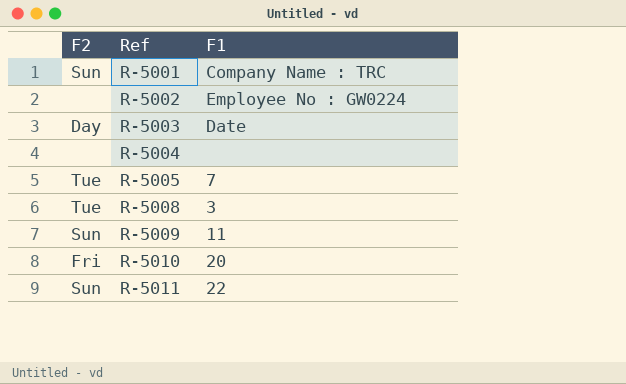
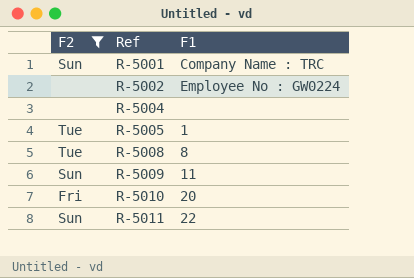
filter: none -> F2 != Day
R-5005 | F1: 7 -> 1
R-5008 | F1: 3 -> 8

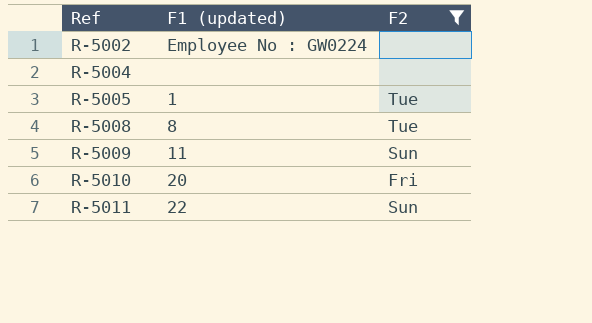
column name: F1 -> F1 (updated)
column F2 | position: 1 -> 3
row R-5001: Sun | Company Name : TRC -> none

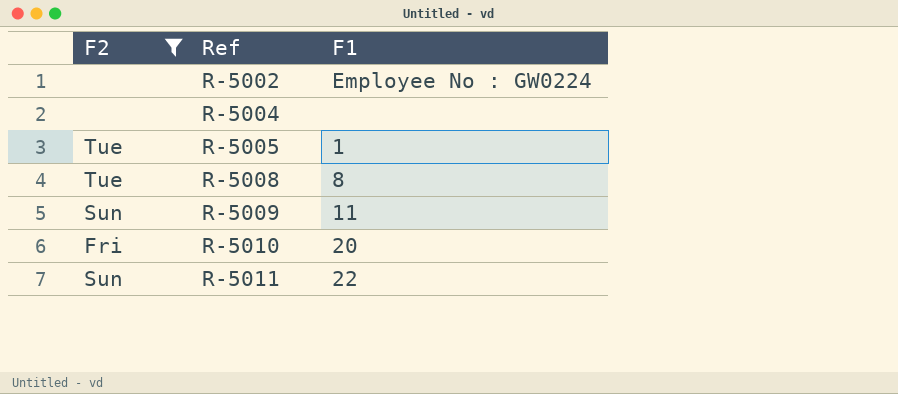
column F2 | position: 3 -> 1
column name: F1 (updated) -> F1

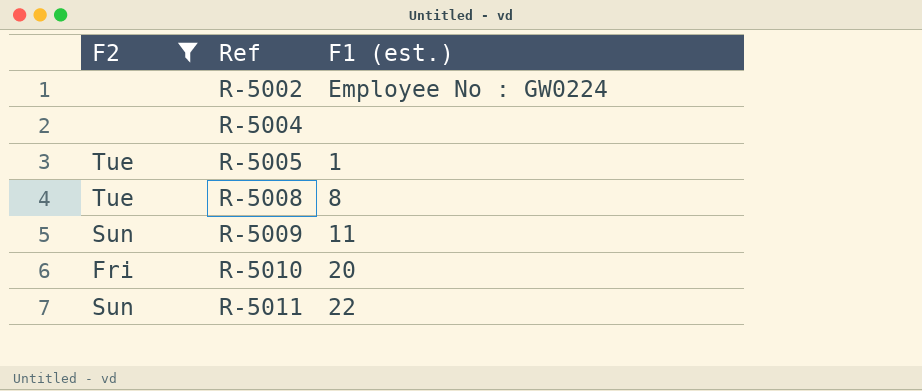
column name: F1 -> F1 (est.)

